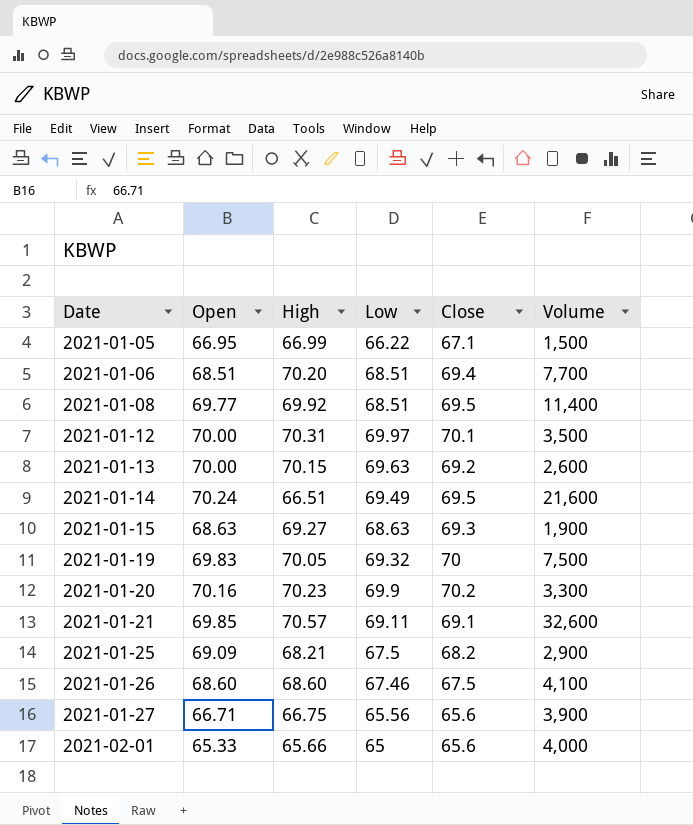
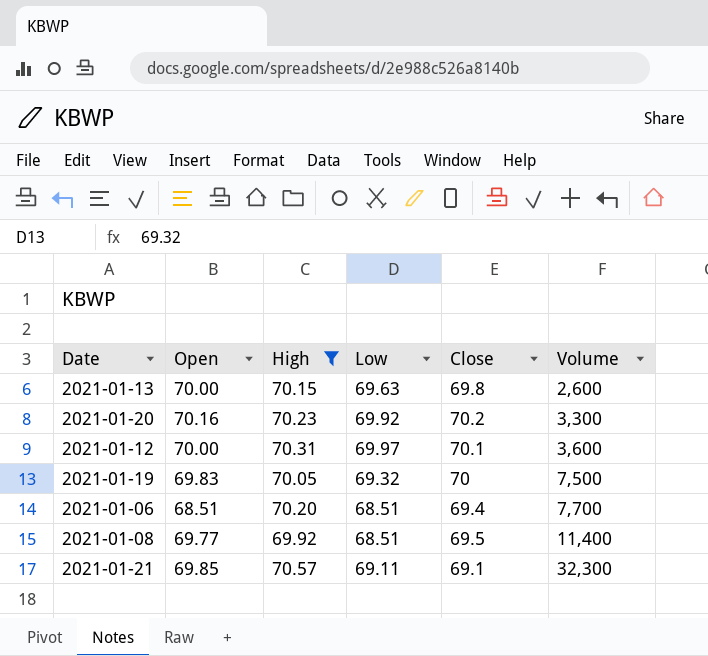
filter: none -> High >= 69.92
row order: Date ascending -> Volume ascending
2021-01-13 | Close: 69.2 -> 69.8
2021-01-20 | Low: 69.9 -> 69.92
2021-01-12 | Volume: 3,500 -> 3,600
2021-01-21 | Volume: 32,600 -> 32,300

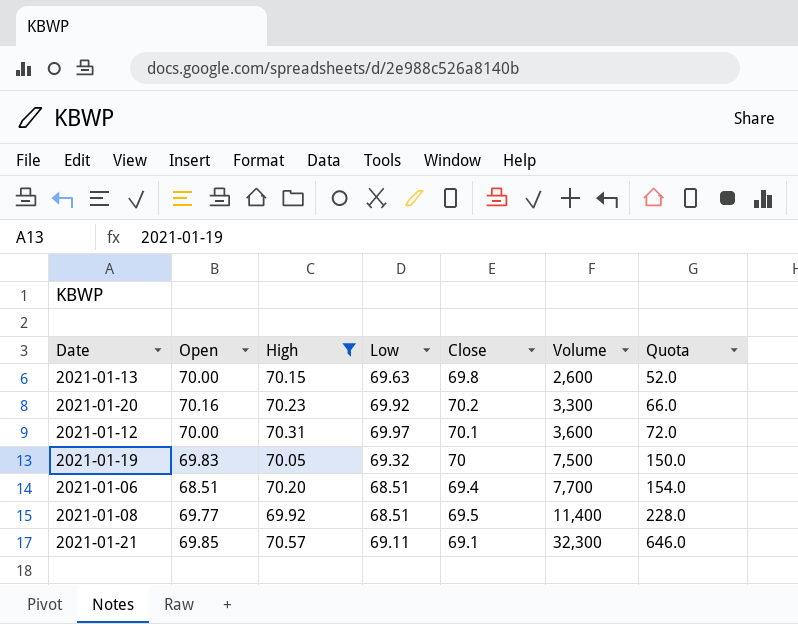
column Quota | formula: none -> [Volume] * 0.02

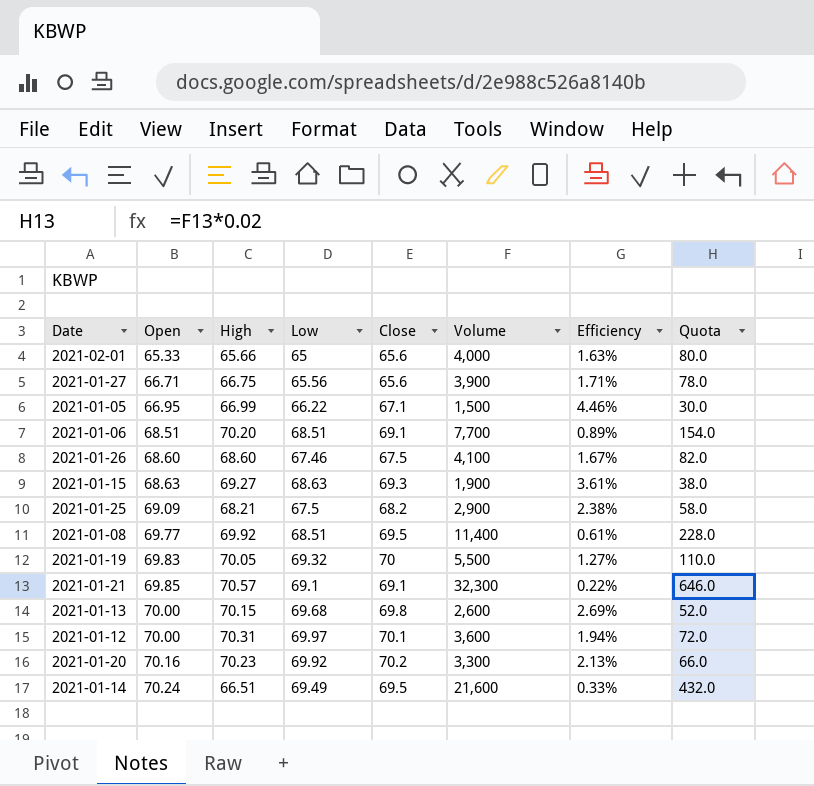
filter: High >= 69.92 -> none
row order: Volume ascending -> Open ascending
column Efficiency | formula: none -> [Open] / [Volume]
2021-01-06 | Close: 69.4 -> 69.1
2021-01-19 | Volume: 7,500 -> 5,500
2021-01-19 | Quota: 150.0 -> 110.0
2021-01-21 | Low: 69.11 -> 69.1
2021-01-13 | Low: 69.63 -> 69.68

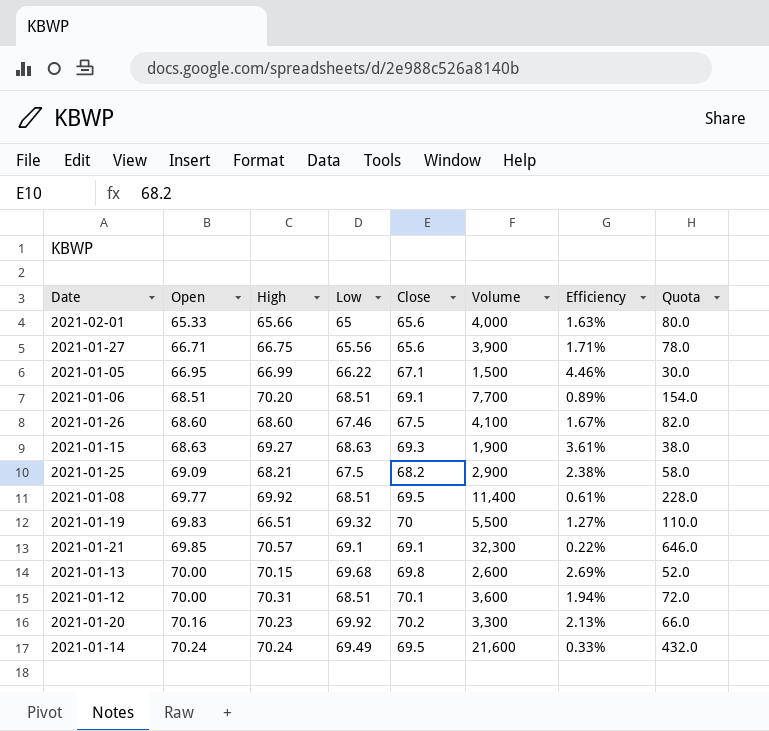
2021-01-19 | High: 70.05 -> 66.51
2021-01-12 | Low: 69.97 -> 68.51
2021-01-14 | High: 66.51 -> 70.24

